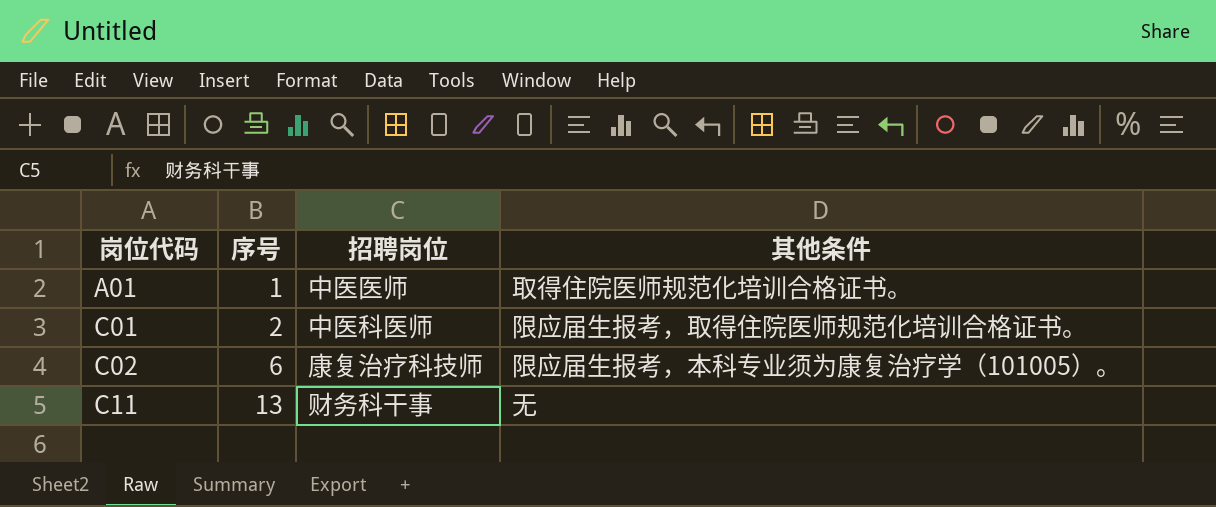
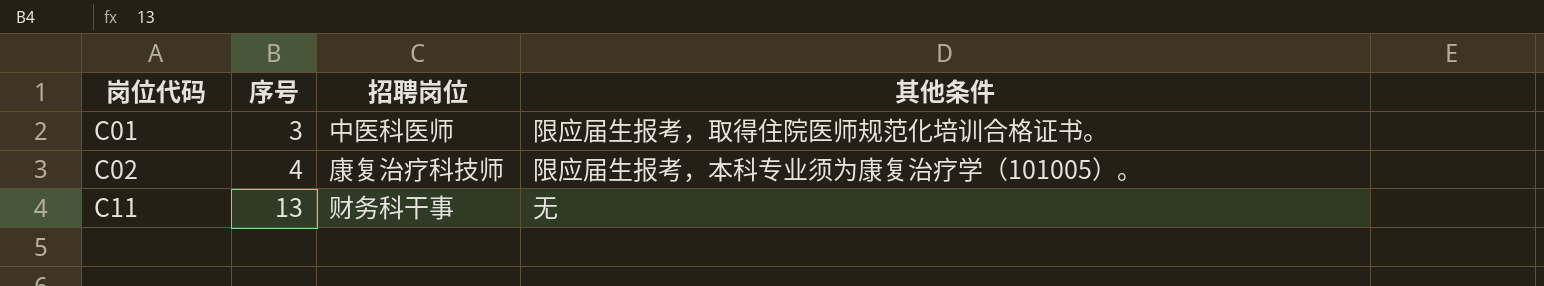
row A01: 1 | 中医医师 | 取得住院医师规范化培训合格证书。 -> none
C01 | 序号: 2 -> 3
C02 | 序号: 6 -> 4

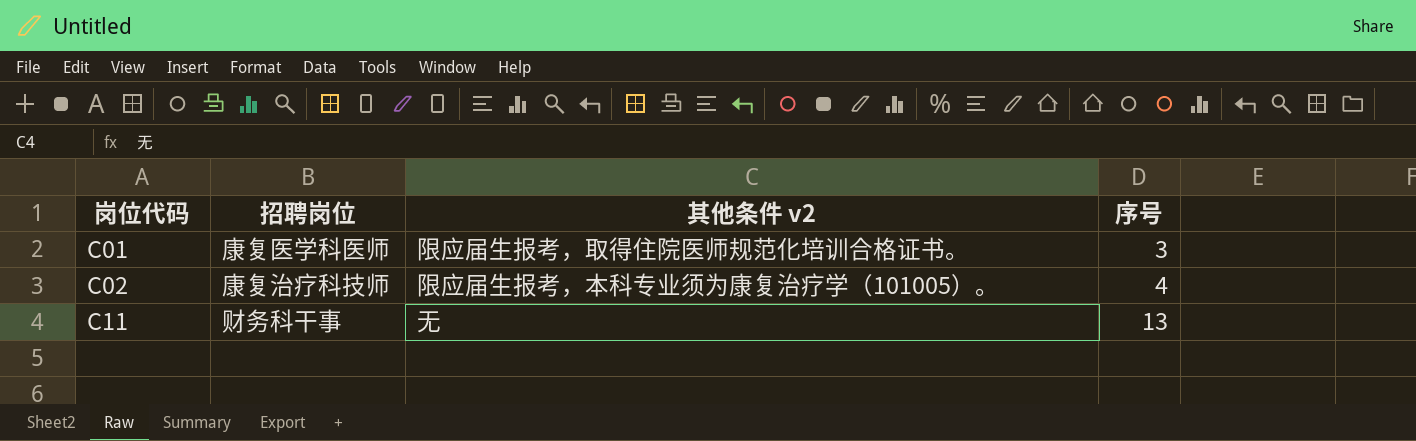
column name: 其他条件 -> 其他条件 v2
column 序号 | position: 2 -> 4
C01 | 招聘岗位: 中医科医师 -> 康复医学科医师

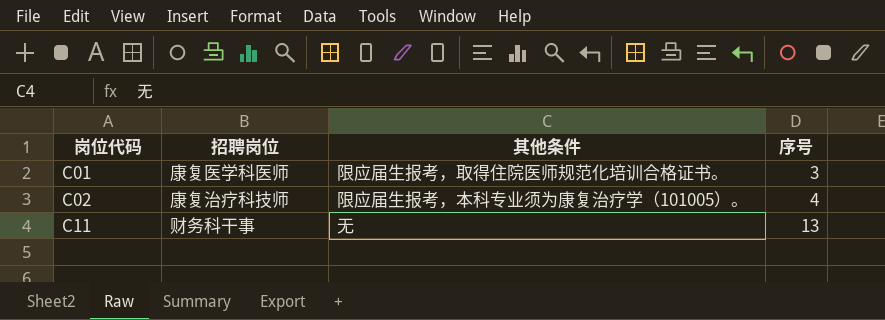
column name: 其他条件 v2 -> 其他条件

